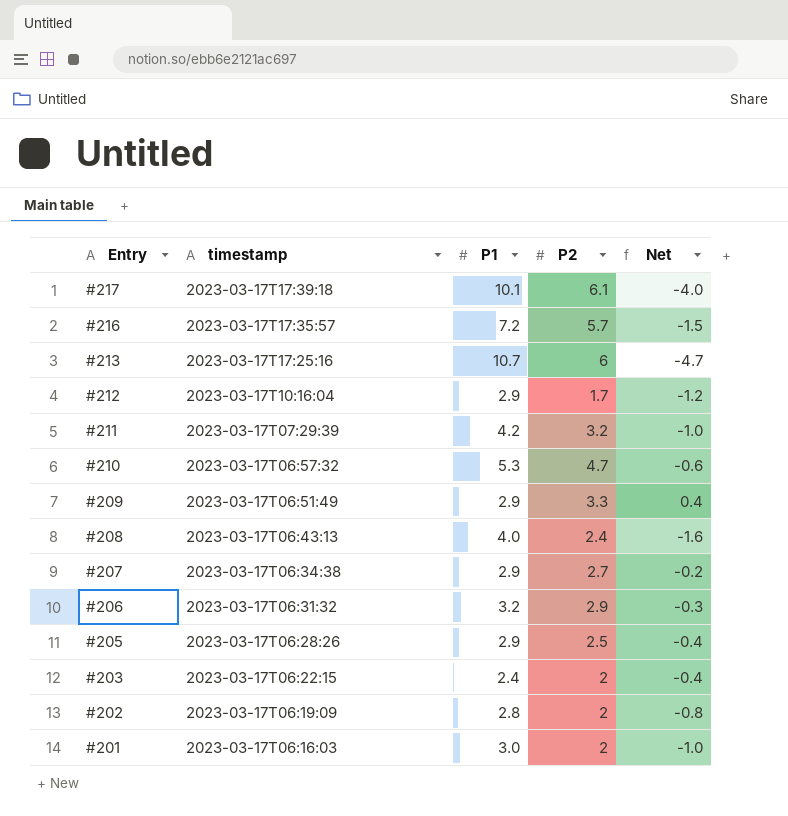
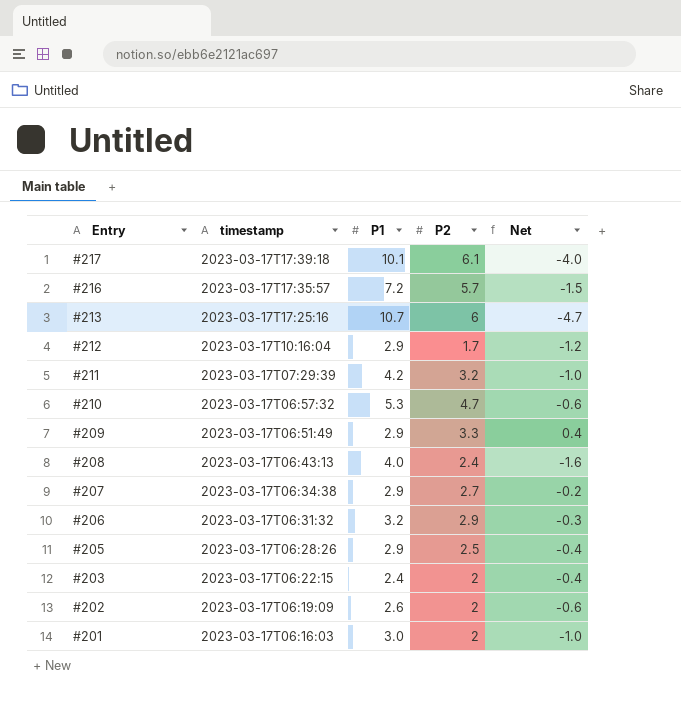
#202 | P1: 2.8 -> 2.6
#202 | Net: -0.8 -> -0.6

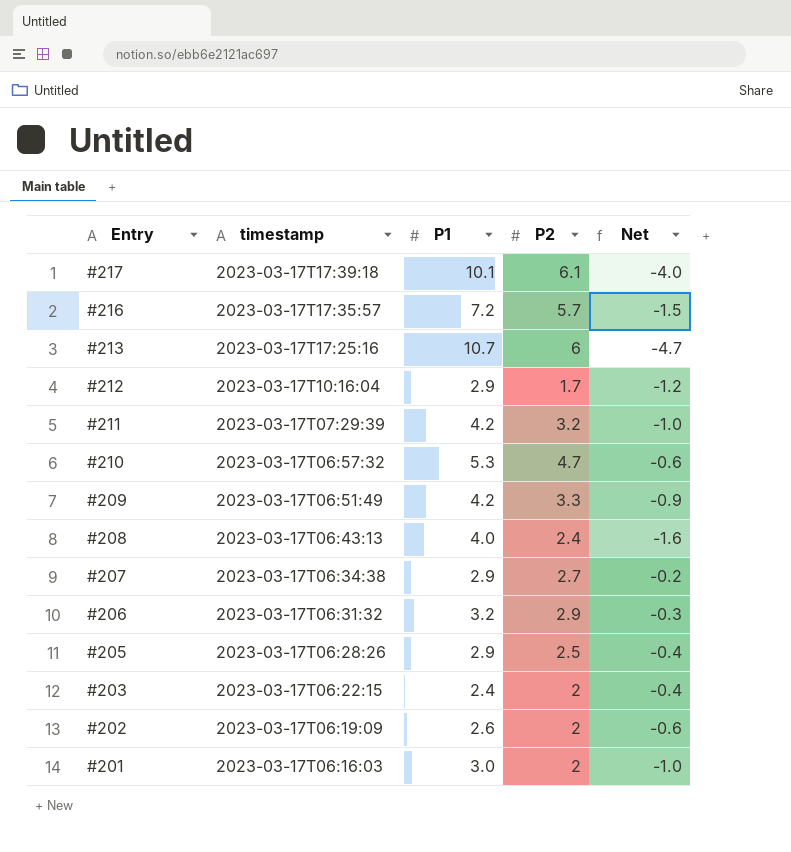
#209 | P1: 2.9 -> 4.2
#209 | Net: 0.4 -> -0.9

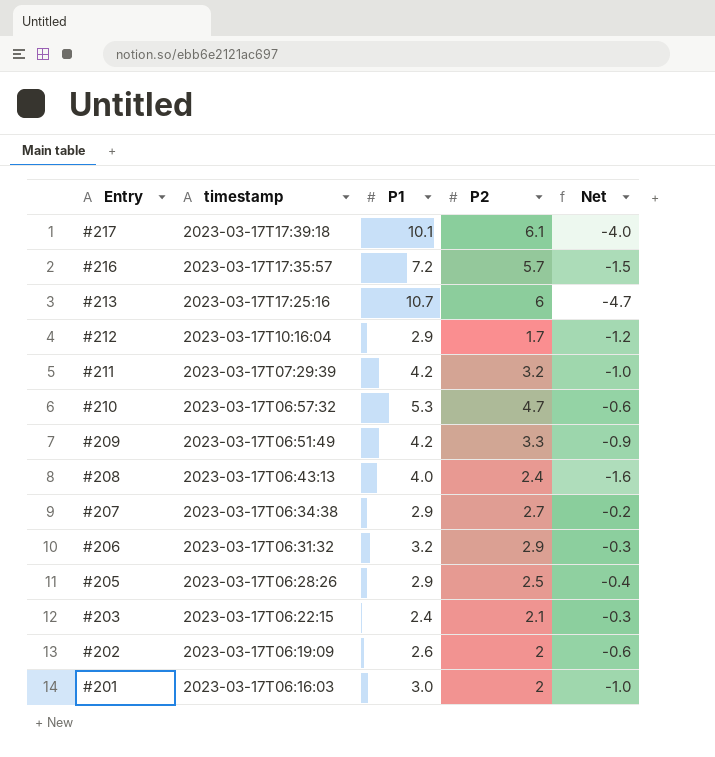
#203 | P2: 2 -> 2.1
#203 | Net: -0.4 -> -0.3

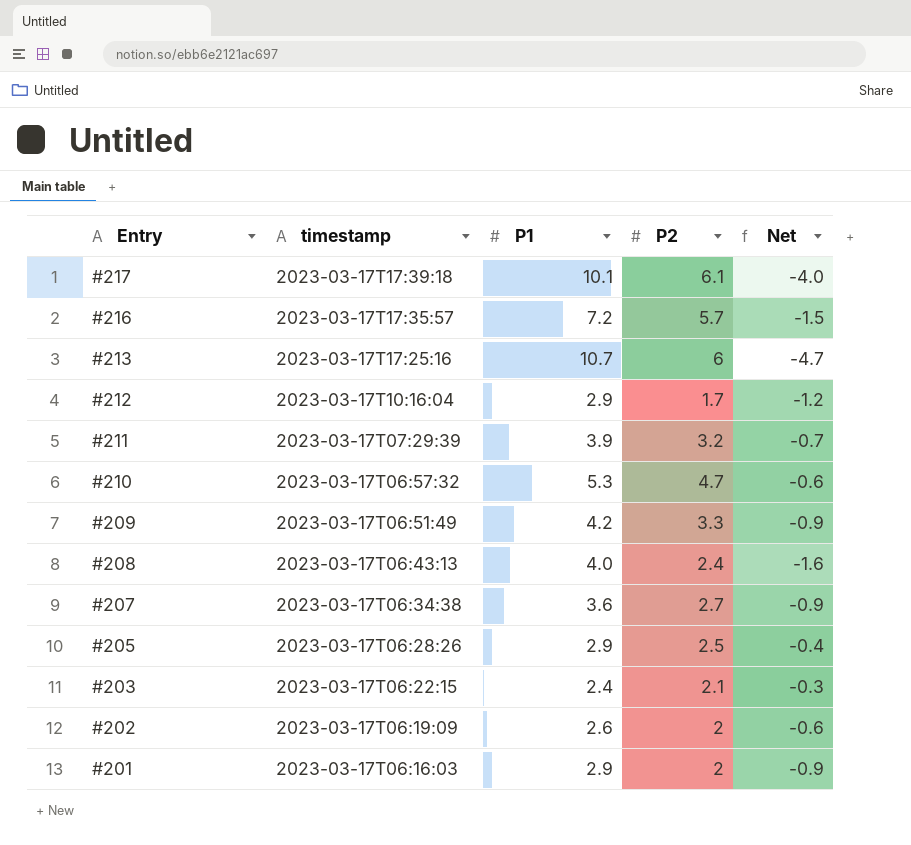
row #206: 2023-03-17T06:31:32 | 3.2 | 2.9 | -0.3 -> none
#211 | P1: 4.2 -> 3.9
#211 | Net: -1.0 -> -0.7
#207 | P1: 2.9 -> 3.6
#207 | Net: -0.2 -> -0.9
#201 | P1: 3.0 -> 2.9
#201 | Net: -1.0 -> -0.9

